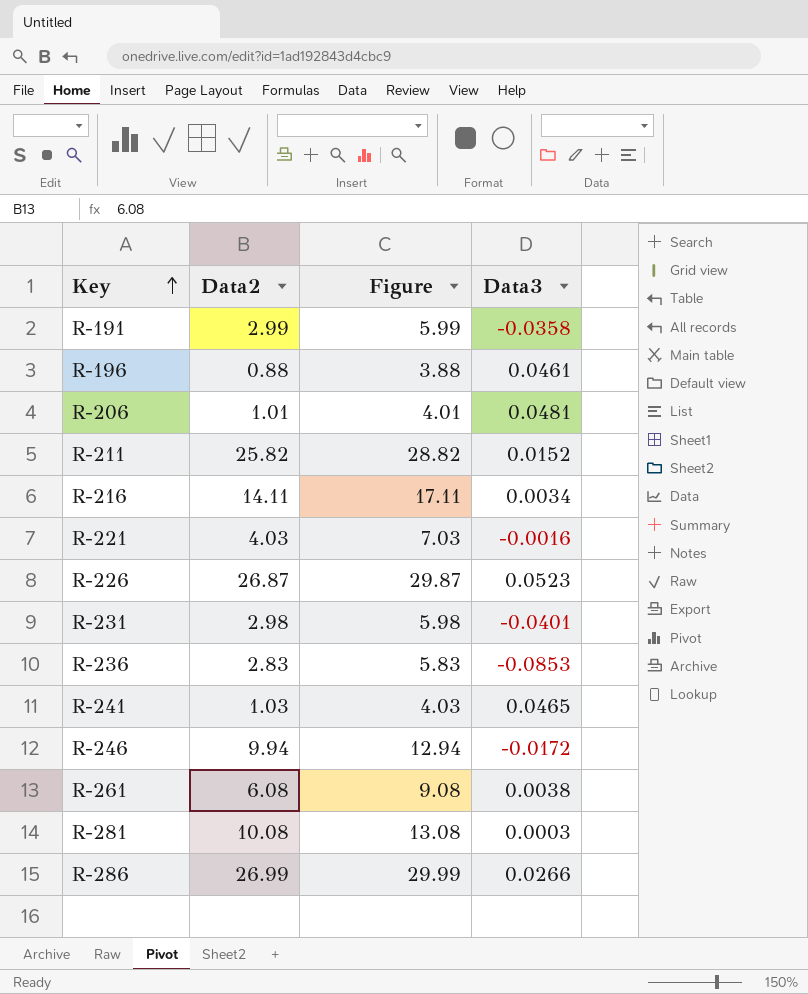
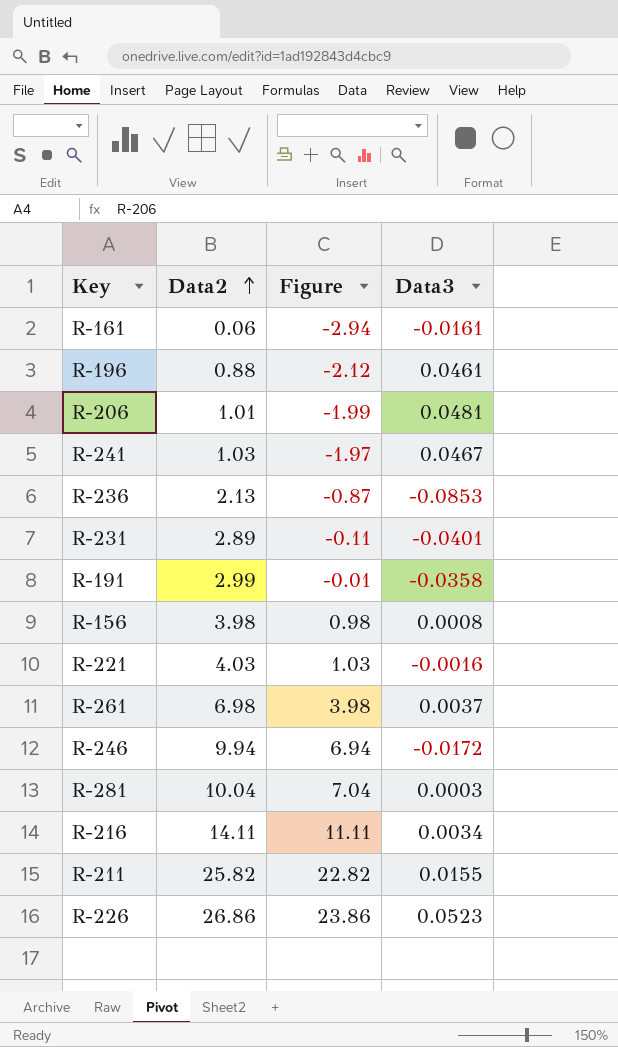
row order: Key ascending -> Data2 ascending
column Figure | formula: [Data2] + 3 -> [Data2] - 3
row R-286: 26.99 | 29.99 | 0.0266 -> none
row R-161: none -> 0.06 | -2.94 | -0.0161
R-241 | Data3: 0.0465 -> 0.0467
R-236 | Data2: 2.83 -> 2.13
R-231 | Data2: 2.98 -> 2.89
row R-156: none -> 3.98 | 0.98 | 0.0008
R-261 | Data2: 6.08 -> 6.98
R-261 | Data3: 0.0038 -> 0.0037
R-281 | Data2: 10.08 -> 10.04
R-211 | Data3: 0.0152 -> 0.0155
R-226 | Data2: 26.87 -> 26.86

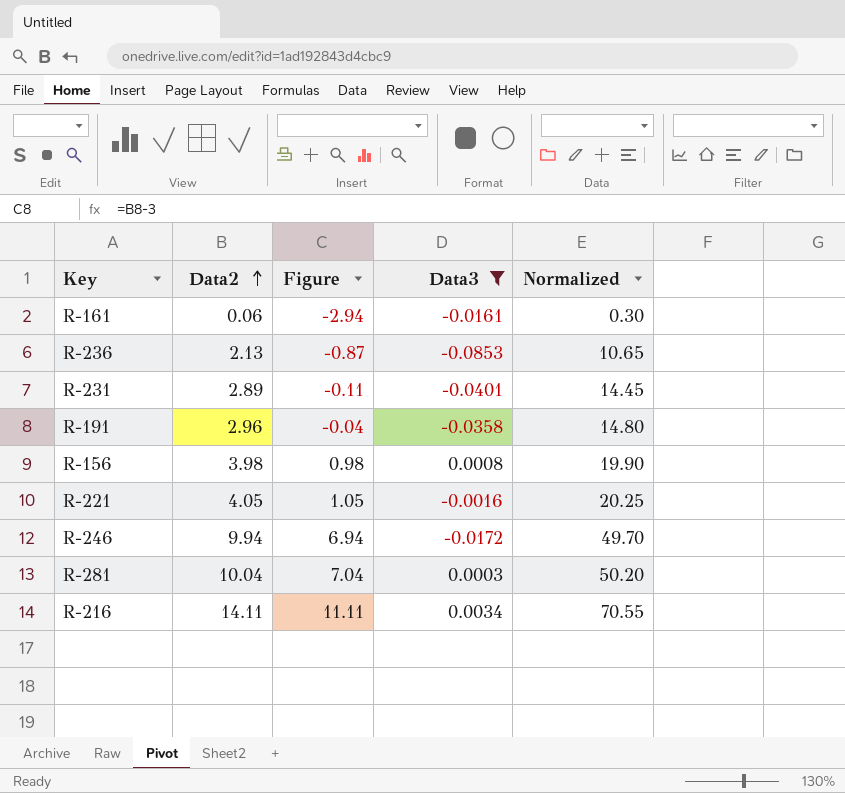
filter: none -> Data3 <= 0.0034
column Normalized | formula: none -> [Data2] * 5
R-191 | Data2: 2.99 -> 2.96
R-191 | Figure: -0.01 -> -0.04
R-221 | Data2: 4.03 -> 4.05
R-221 | Figure: 1.03 -> 1.05

